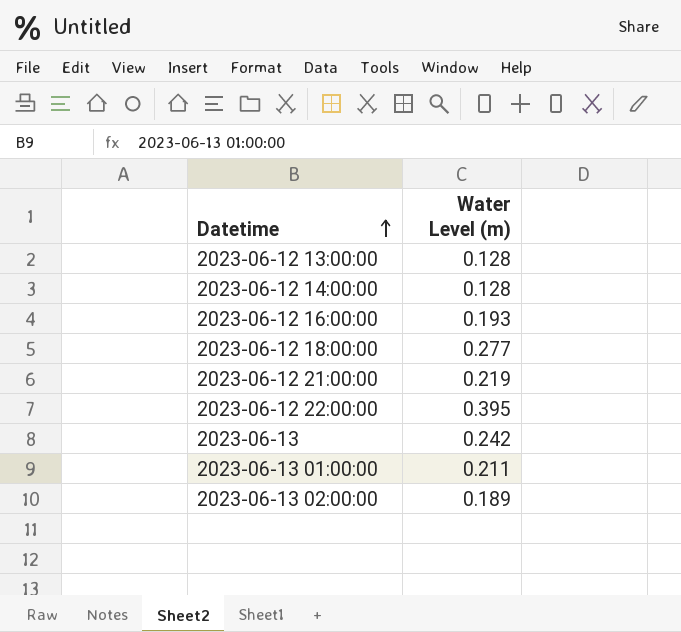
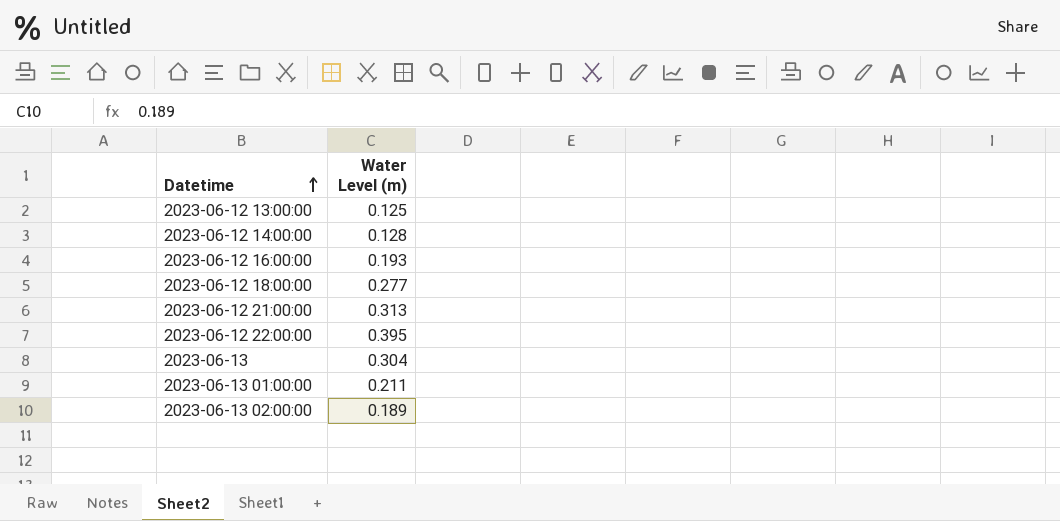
2023-06-12 13:00:00 | Water Level (m): 0.128 -> 0.125
2023-06-12 21:00:00 | Water Level (m): 0.219 -> 0.313
2023-06-13 | Water Level (m): 0.242 -> 0.304

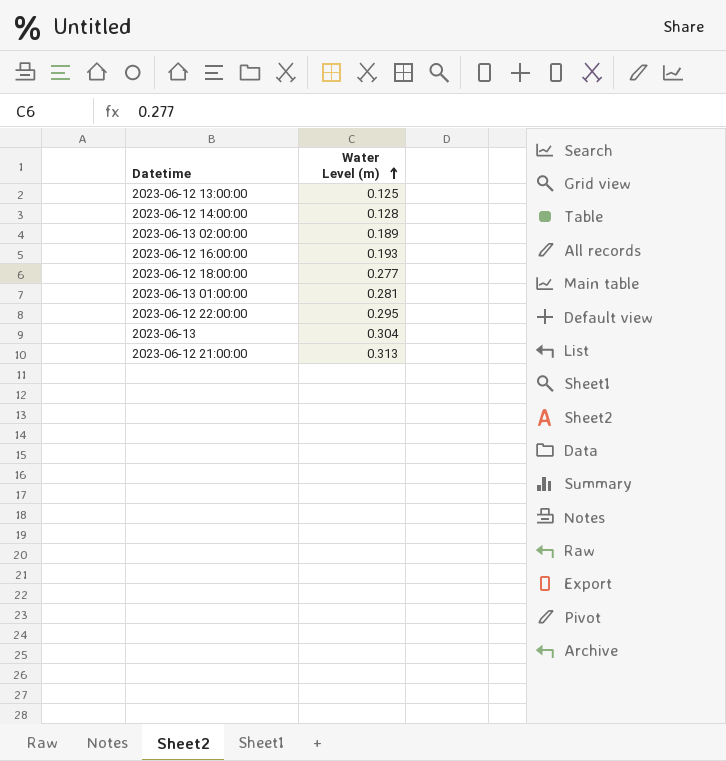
row order: Datetime ascending -> Water Level (m) ascending
2023-06-13 01:00:00 | Water Level (m): 0.211 -> 0.281
2023-06-12 22:00:00 | Water Level (m): 0.395 -> 0.295

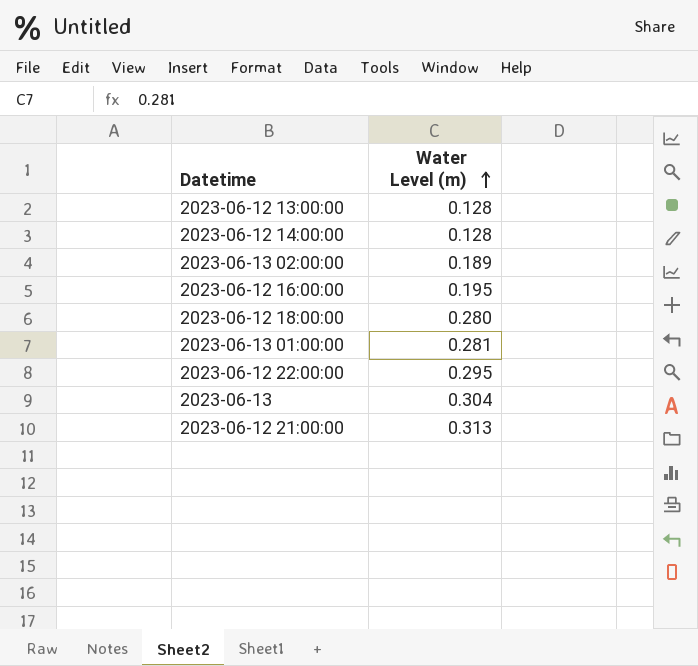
2023-06-12 13:00:00 | Water Level (m): 0.125 -> 0.128
2023-06-12 16:00:00 | Water Level (m): 0.193 -> 0.195
2023-06-12 18:00:00 | Water Level (m): 0.277 -> 0.280

